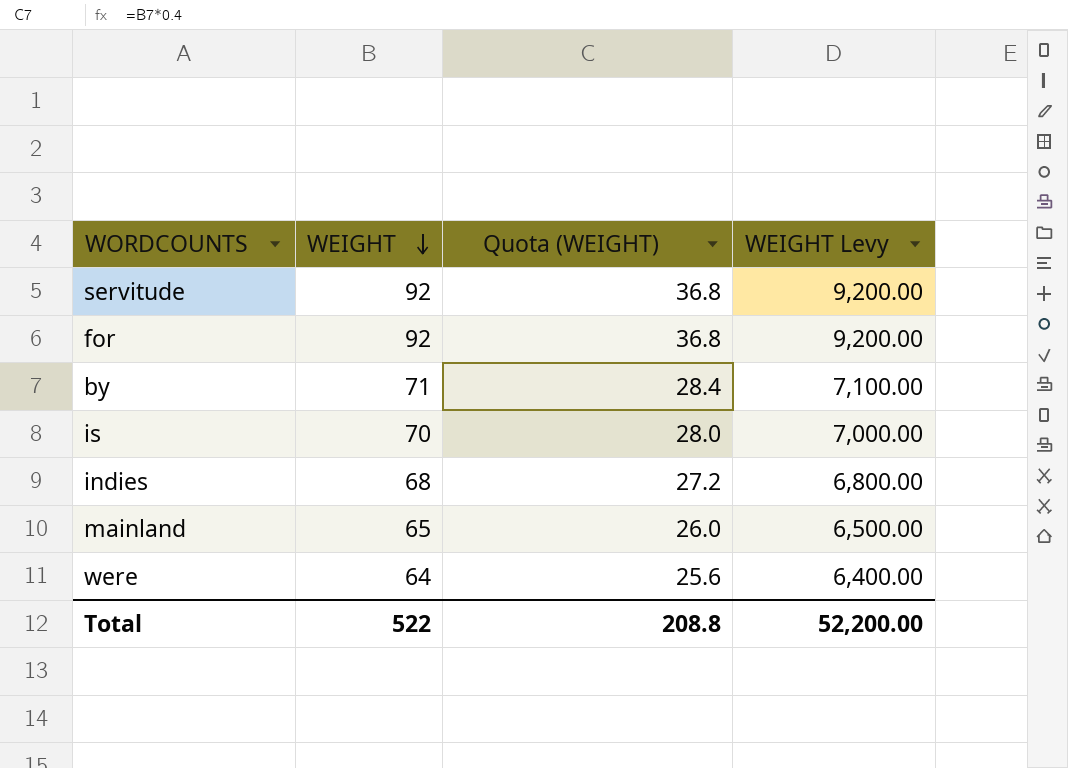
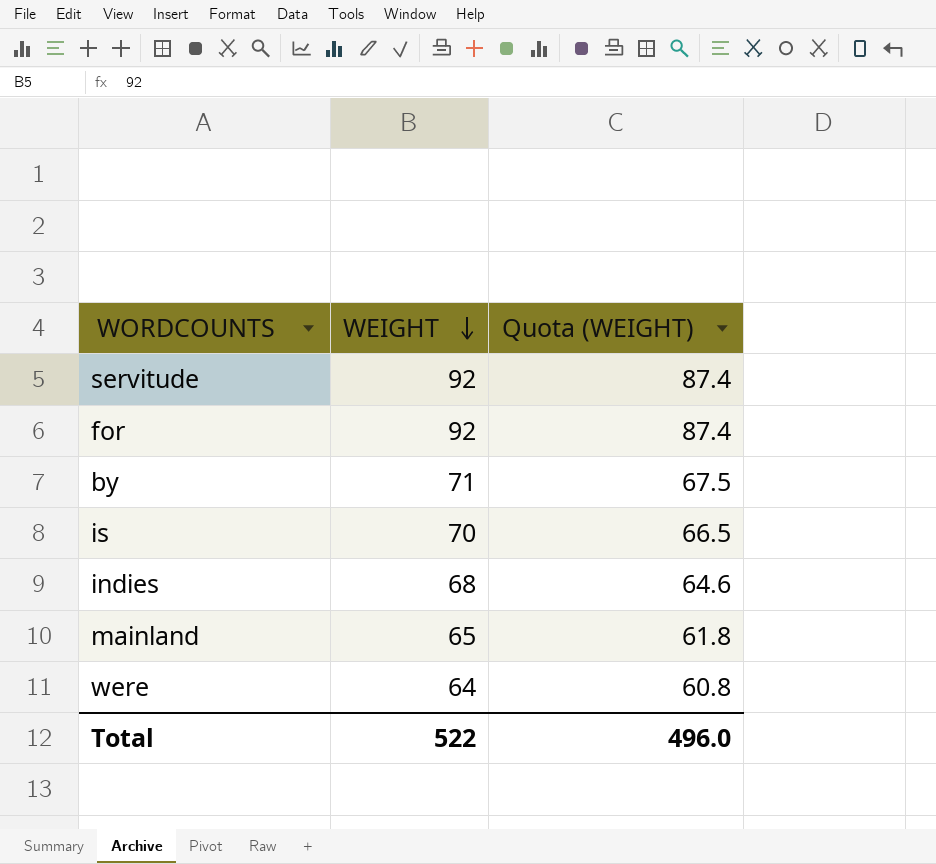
column WEIGHT Levy | formula: [WEIGHT] * 100 -> none
column Quota (WEIGHT) | formula: [WEIGHT] * 0.4 -> [WEIGHT] * 0.95
Total | Quota (WEIGHT): 208.8 -> 496.0

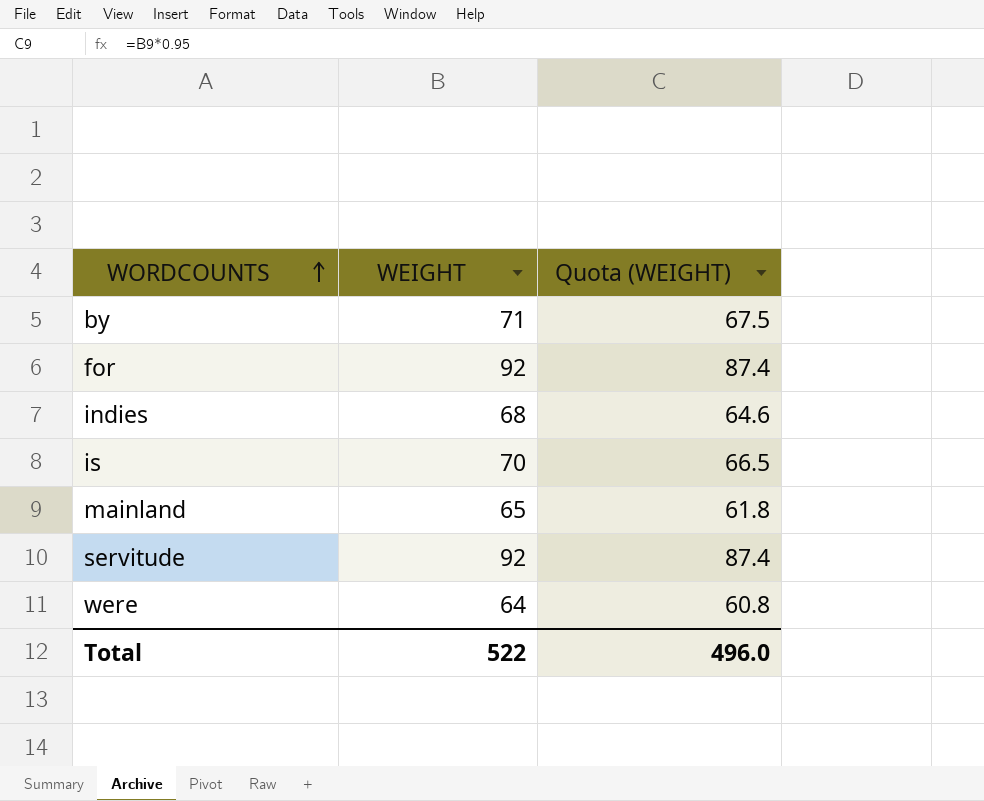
row order: WEIGHT descending -> WORDCOUNTS ascending

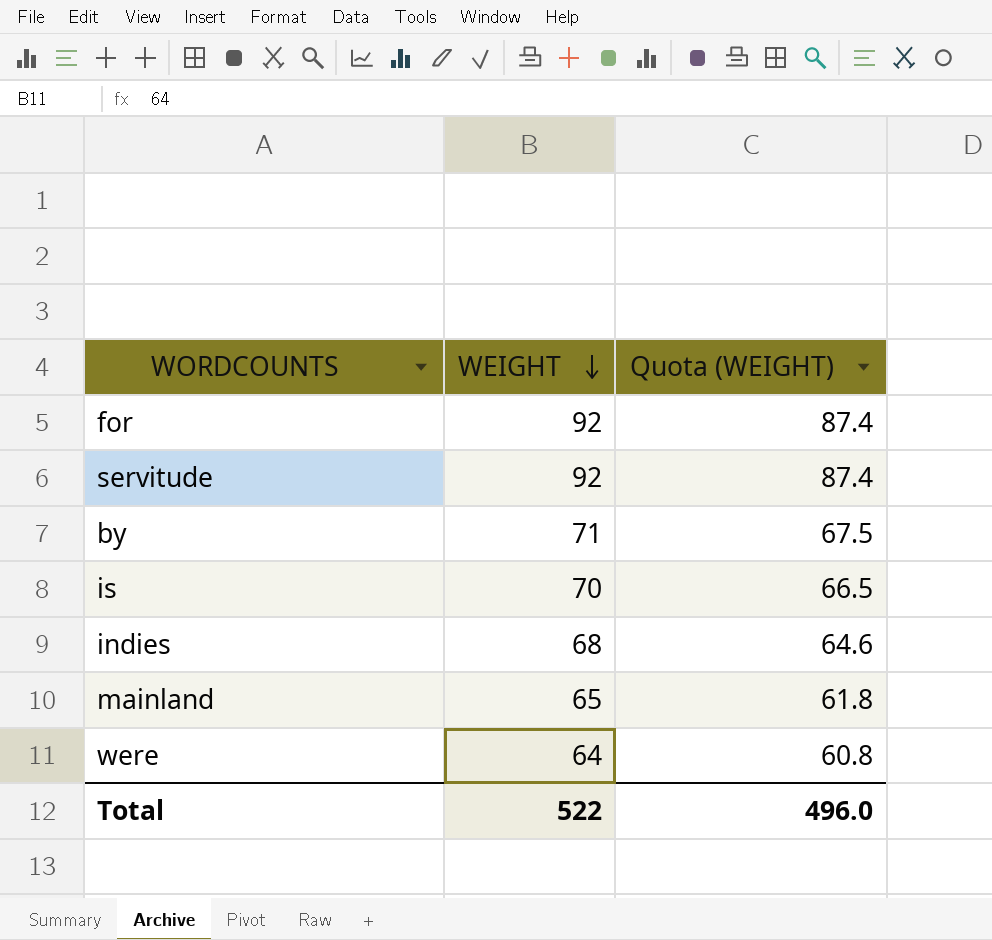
row order: WORDCOUNTS ascending -> WEIGHT descending

